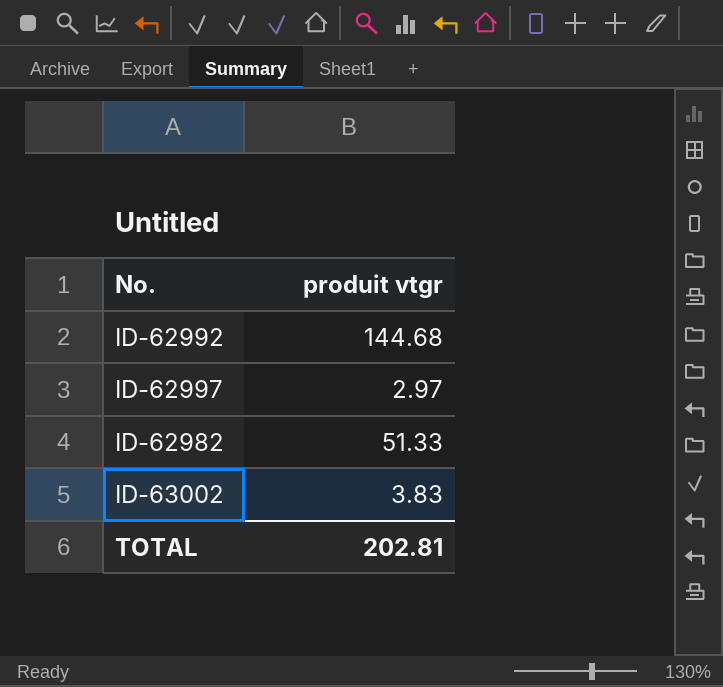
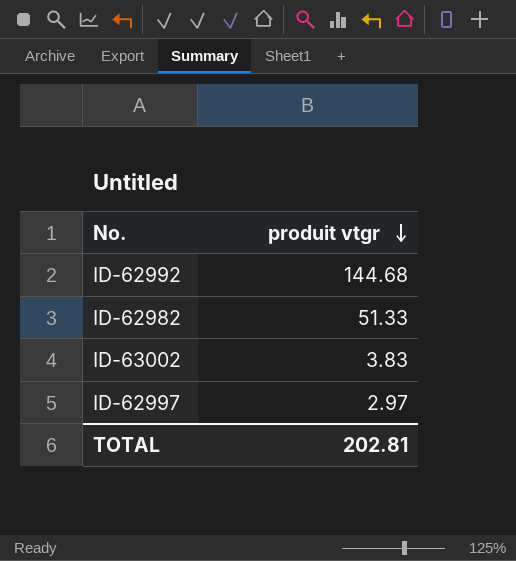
row order: none -> produit vtgr descending

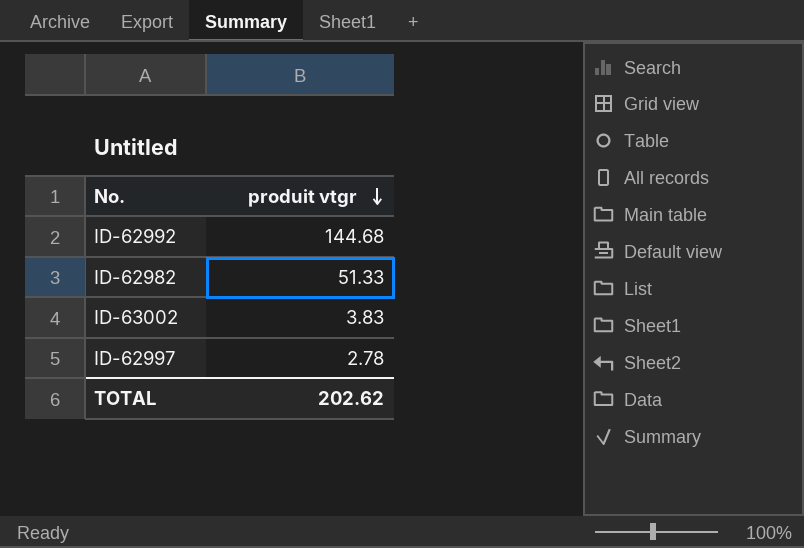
ID-62997 | produit vtgr: 2.97 -> 2.78
TOTAL | produit vtgr: 202.81 -> 202.62

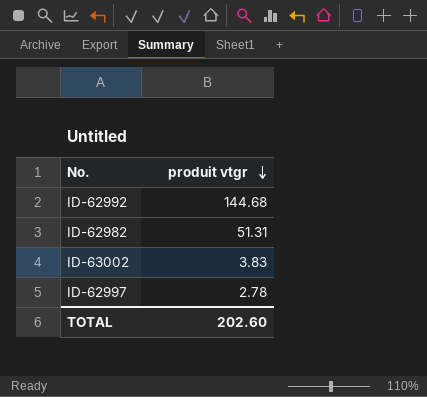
ID-62982 | produit vtgr: 51.33 -> 51.31
TOTAL | produit vtgr: 202.62 -> 202.60

